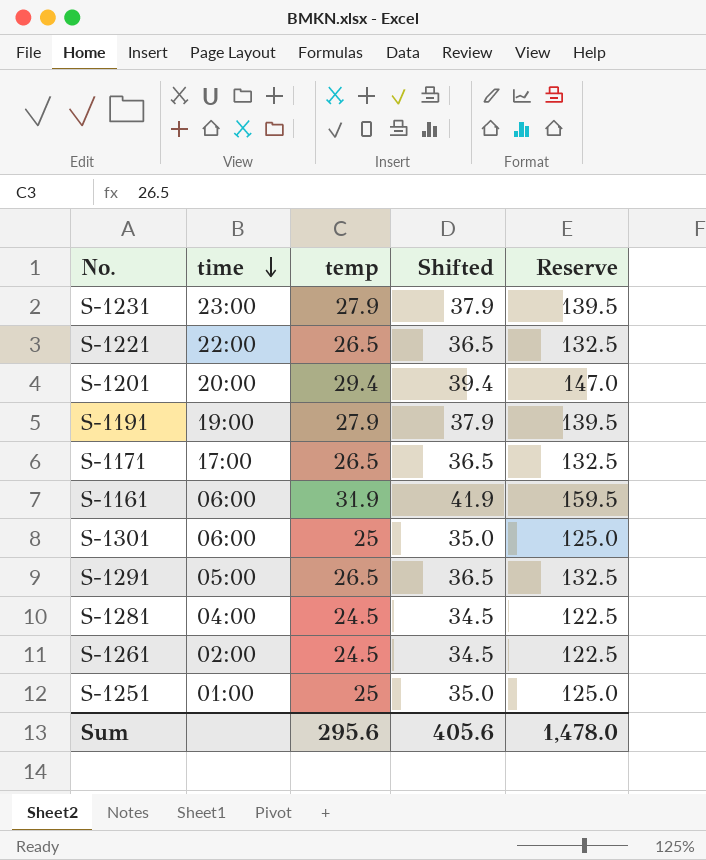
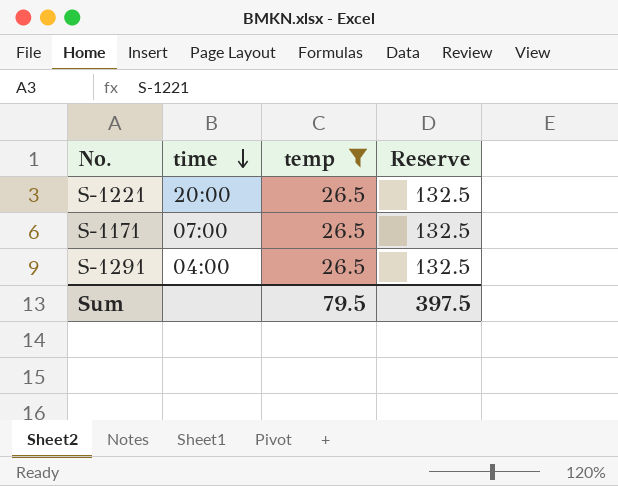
filter: none -> temp = 26.5
column Shifted | formula: [temp] + 10 -> none
S-1221 | time: 22:00 -> 20:00
S-1171 | time: 17:00 -> 07:00
S-1291 | time: 05:00 -> 04:00
Sum | temp: 295.6 -> 79.5
Sum | Reserve: 1,478.0 -> 397.5

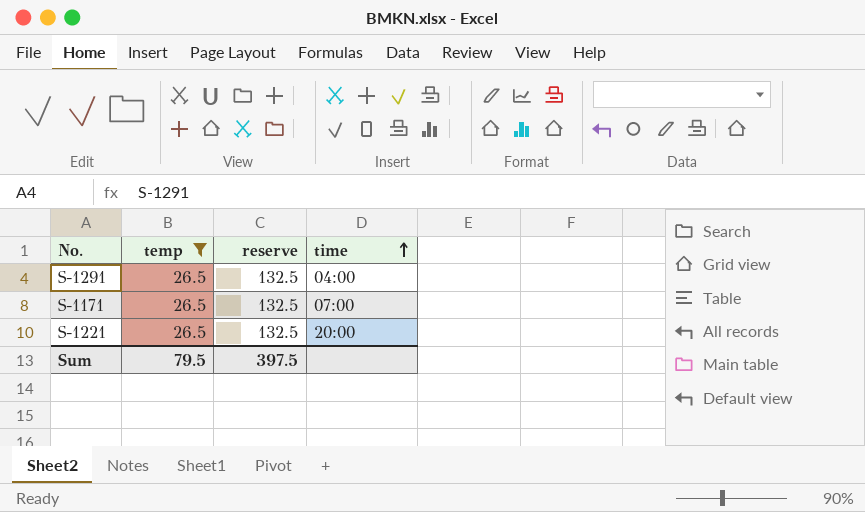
row order: time descending -> time ascending
column name: Reserve -> reserve
column time | position: 2 -> 4

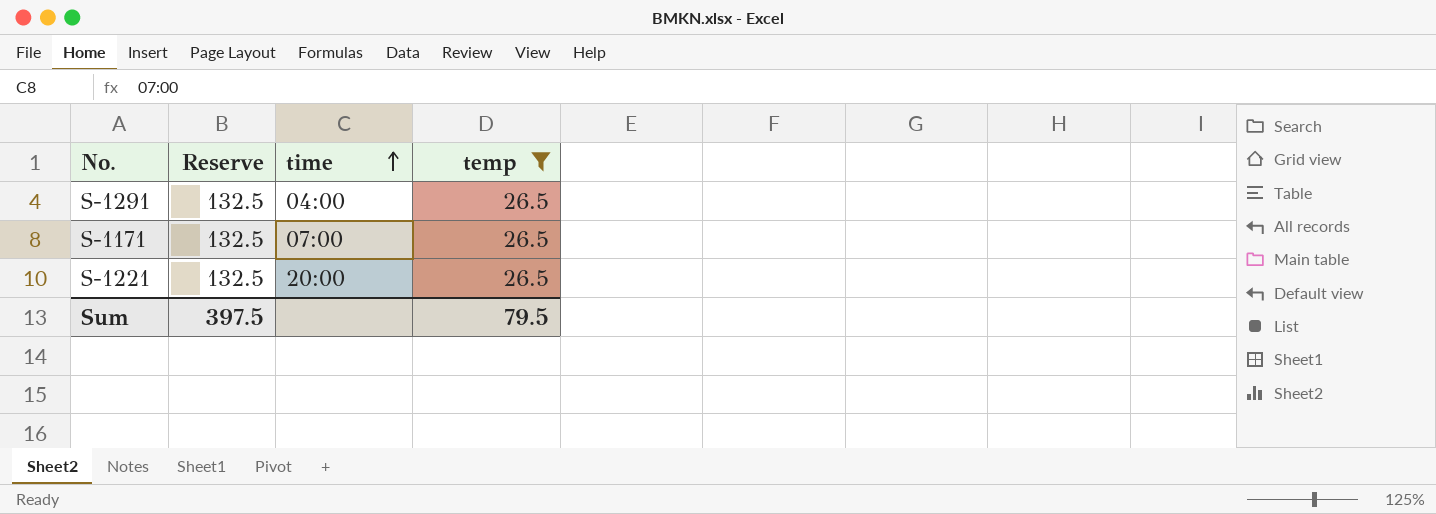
column name: reserve -> Reserve
column temp | position: 2 -> 4

